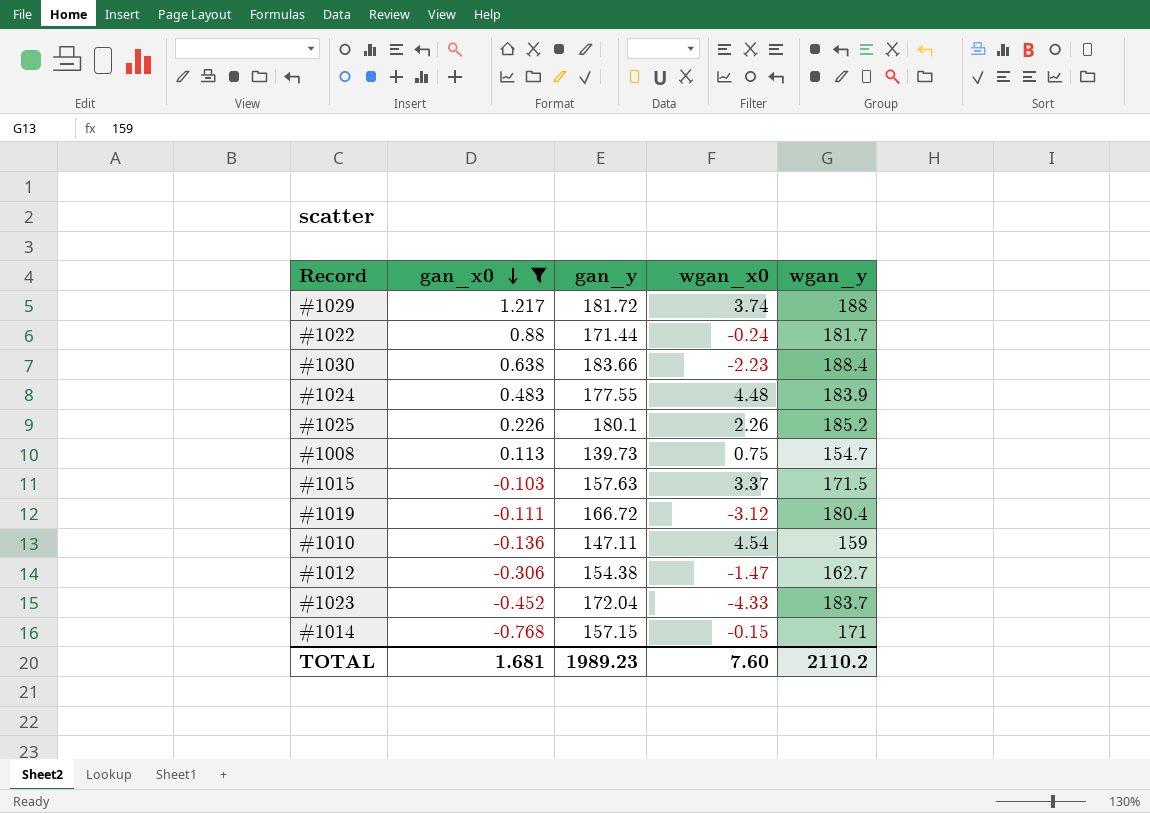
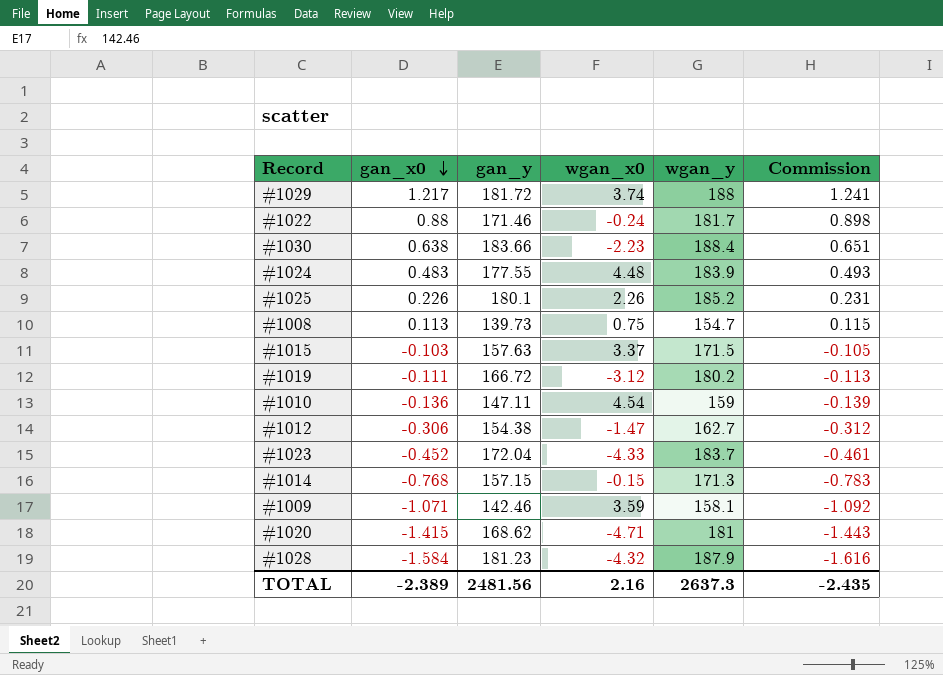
filter: gan_x0 >= -0.768 -> none
column Commission | formula: none -> [gan_x0] * 1.02
#1022 | gan_y: 171.44 -> 171.46
#1019 | wgan_y: 180.4 -> 180.2
#1014 | wgan_y: 171 -> 171.3
TOTAL | gan_x0: 1.681 -> -2.389
TOTAL | gan_y: 1989.23 -> 2481.56
TOTAL | wgan_x0: 7.60 -> 2.16
TOTAL | wgan_y: 2110.2 -> 2637.3

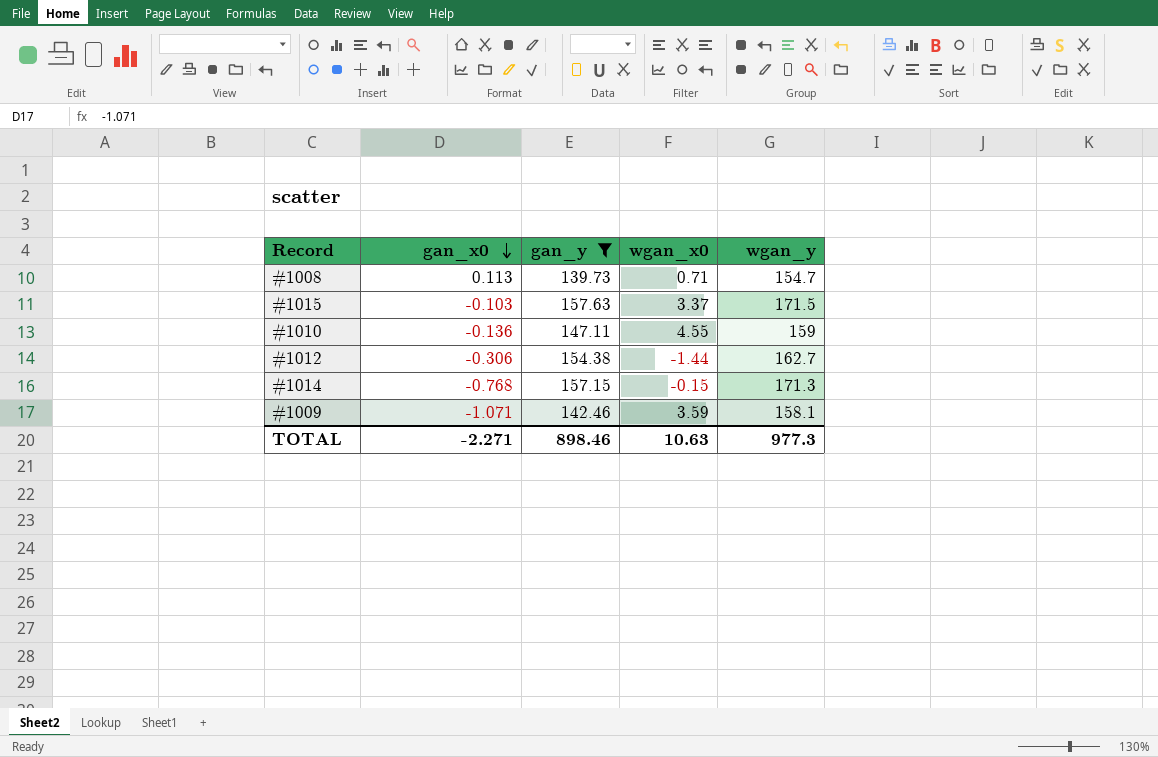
filter: none -> gan_y <= 157.63
column Commission | formula: [gan_x0] * 1.02 -> none
#1008 | wgan_x0: 0.75 -> 0.71
#1010 | wgan_x0: 4.54 -> 4.55
#1012 | wgan_x0: -1.47 -> -1.44
TOTAL | gan_x0: -2.389 -> -2.271
TOTAL | gan_y: 2481.56 -> 898.46
TOTAL | wgan_x0: 2.16 -> 10.63
TOTAL | wgan_y: 2637.3 -> 977.3

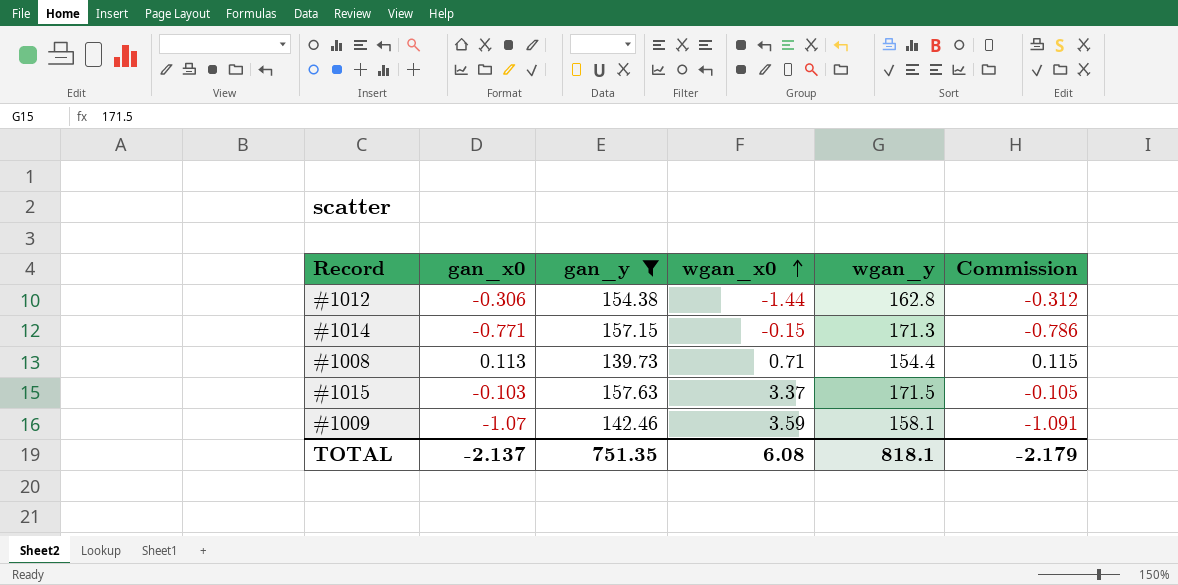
row order: gan_x0 descending -> wgan_x0 ascending
column Commission | formula: none -> [gan_x0] * 1.02
row #1010: -0.136 | 147.11 | 4.55 | 159 -> none
#1012 | wgan_y: 162.7 -> 162.8
#1014 | gan_x0: -0.768 -> -0.771
#1008 | wgan_y: 154.7 -> 154.4
#1009 | gan_x0: -1.071 -> -1.07
TOTAL | gan_x0: -2.271 -> -2.137
TOTAL | gan_y: 898.46 -> 751.35
TOTAL | wgan_x0: 10.63 -> 6.08
TOTAL | wgan_y: 977.3 -> 818.1

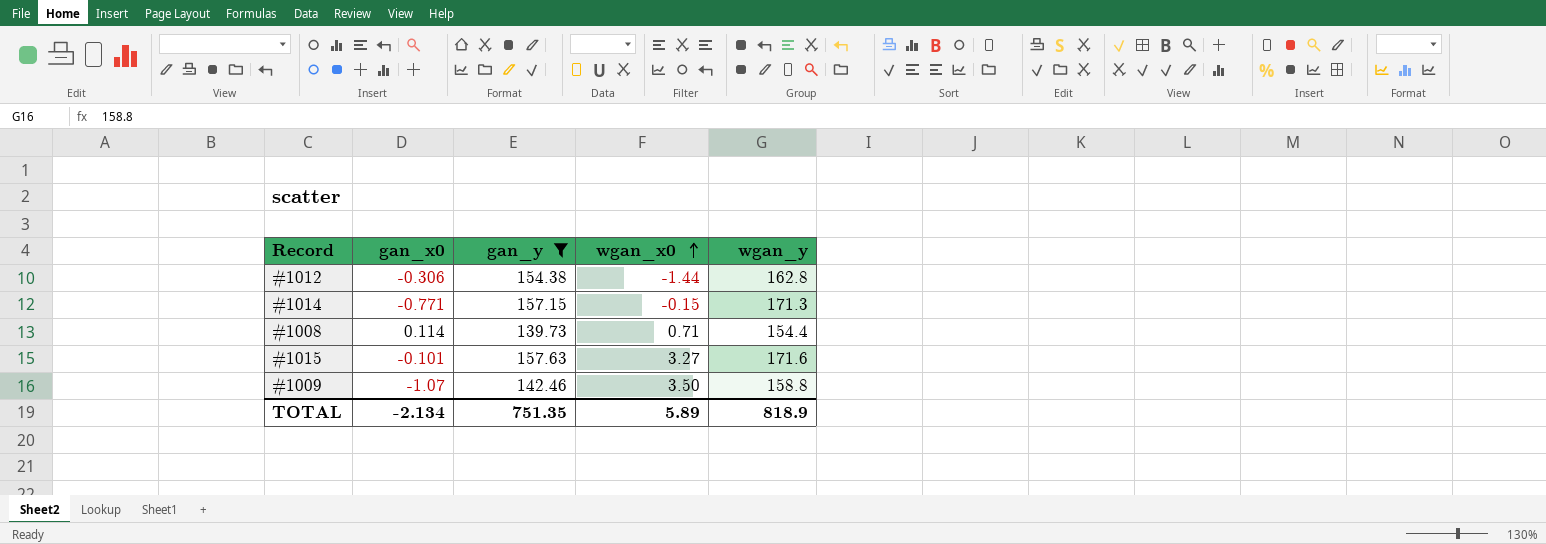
column Commission | formula: [gan_x0] * 1.02 -> none
#1008 | gan_x0: 0.113 -> 0.114
#1015 | gan_x0: -0.103 -> -0.101
#1015 | wgan_x0: 3.37 -> 3.27
#1015 | wgan_y: 171.5 -> 171.6
#1009 | wgan_x0: 3.59 -> 3.50
#1009 | wgan_y: 158.1 -> 158.8
TOTAL | gan_x0: -2.137 -> -2.134
TOTAL | wgan_x0: 6.08 -> 5.89
TOTAL | wgan_y: 818.1 -> 818.9

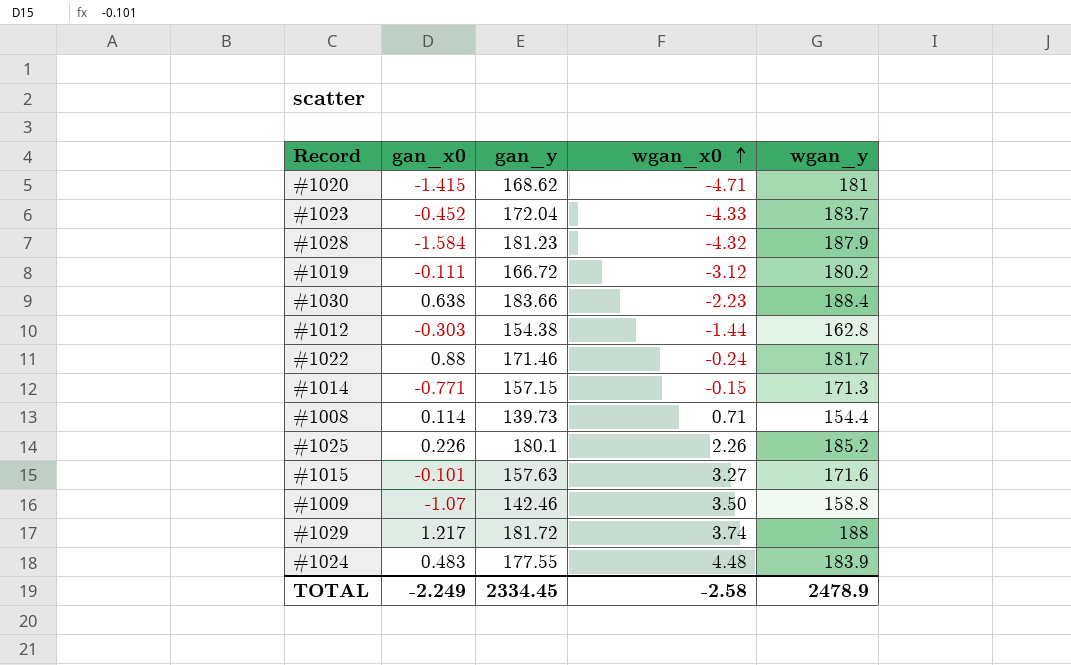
filter: gan_y <= 157.63 -> none
#1012 | gan_x0: -0.306 -> -0.303
TOTAL | gan_x0: -2.134 -> -2.249
TOTAL | gan_y: 751.35 -> 2334.45
TOTAL | wgan_x0: 5.89 -> -2.58
TOTAL | wgan_y: 818.9 -> 2478.9

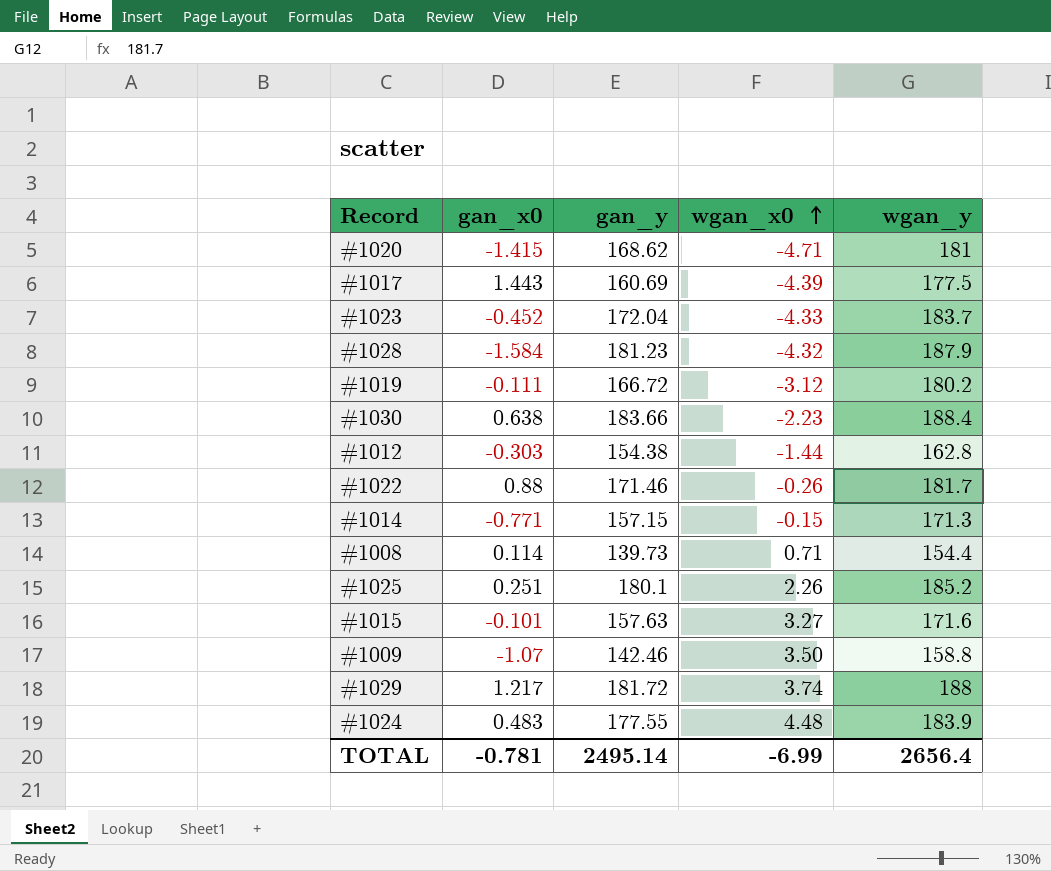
row #1017: none -> 1.443 | 160.69 | -4.39 | 177.5
#1022 | wgan_x0: -0.24 -> -0.26
#1025 | gan_x0: 0.226 -> 0.251
TOTAL | gan_x0: -2.249 -> -0.781
TOTAL | gan_y: 2334.45 -> 2495.14
TOTAL | wgan_x0: -2.58 -> -6.99
TOTAL | wgan_y: 2478.9 -> 2656.4

